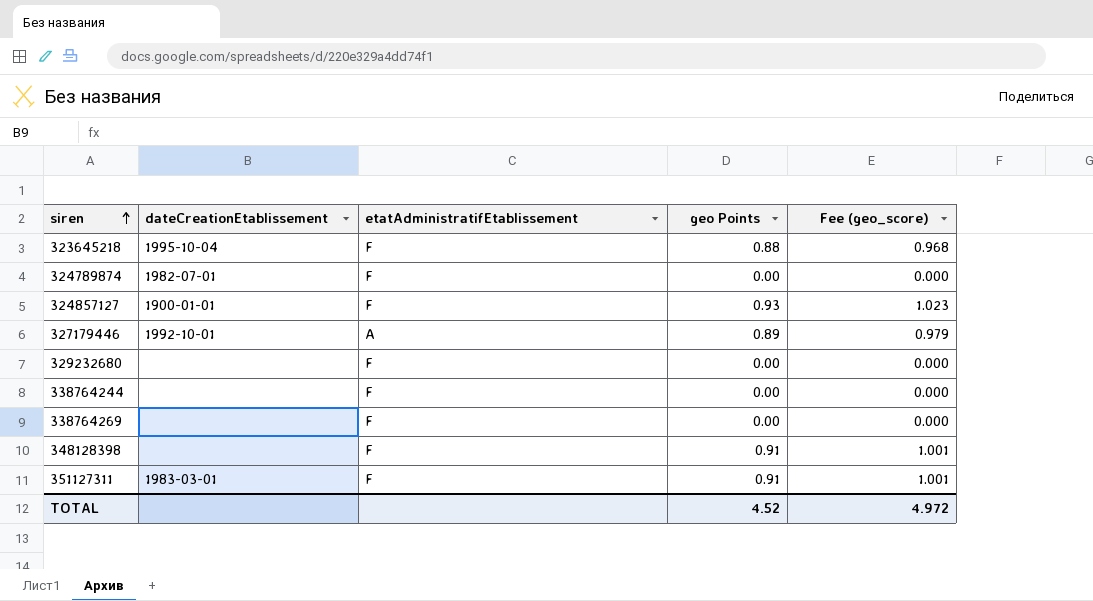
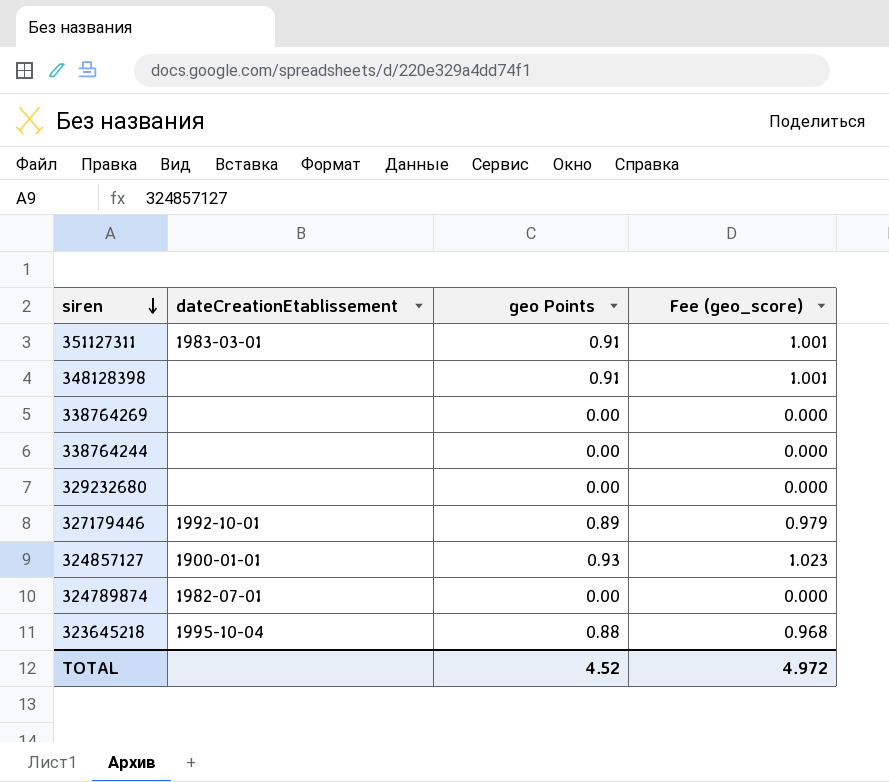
row order: siren ascending -> siren descending
column etatAdministratifEtablissement | position: 3 -> none

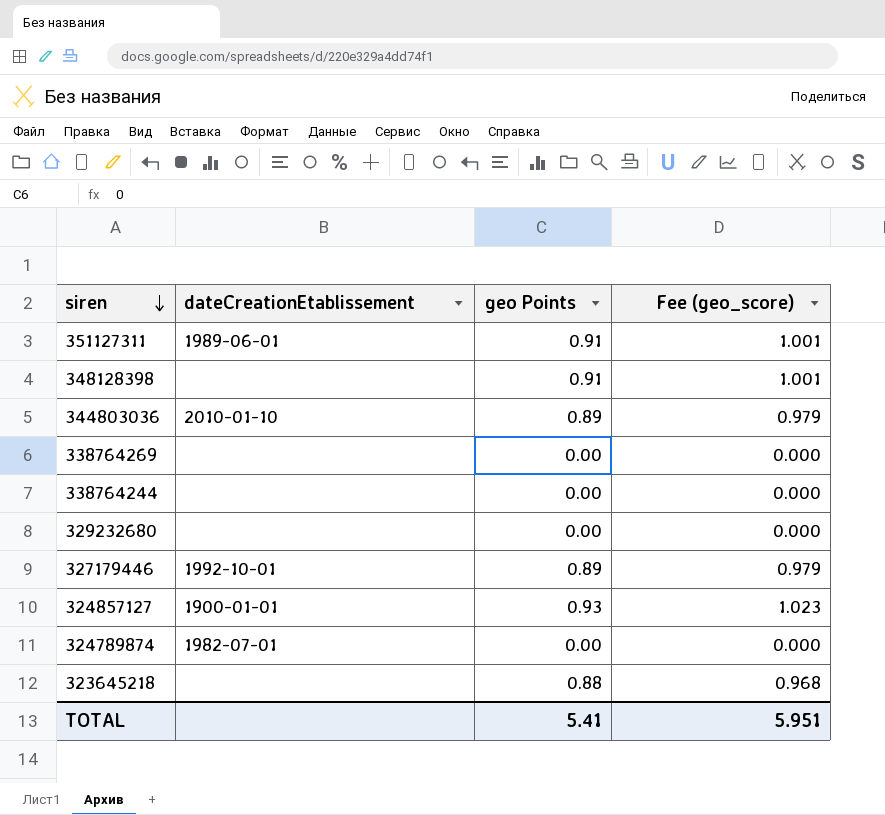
351127311 | dateCreationEtablissement: 1983-03-01 -> 1989-06-01
row 344803036: none -> 2010-01-10 | 0.89 | 0.979
323645218 | dateCreationEtablissement: 1995-10-04 -> none
TOTAL | geo Points: 4.52 -> 5.41
TOTAL | Fee (geo_score): 4.972 -> 5.951

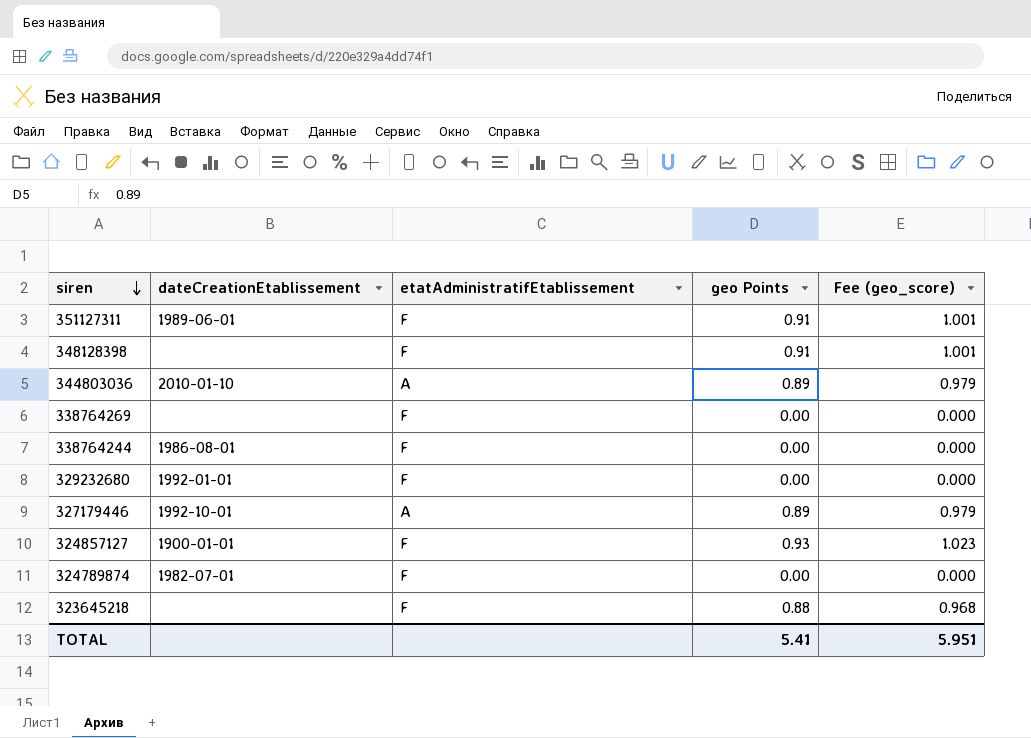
column etatAdministratifEtablissement | position: none -> 3
338764244 | dateCreationEtablissement: none -> 1986-08-01
329232680 | dateCreationEtablissement: none -> 1992-01-01

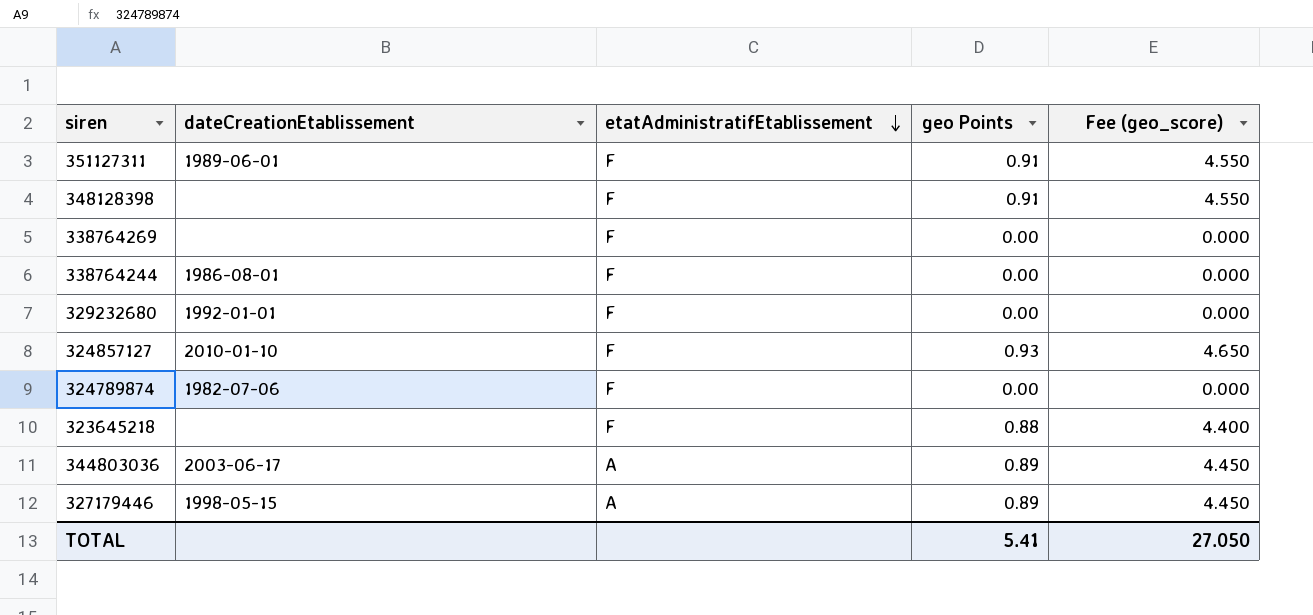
row order: siren descending -> etatAdministratifEtablissement descending
column Fee (geo_score) | formula: [geo Points] * 1.1 -> [geo Points] * 5
324857127 | dateCreationEtablissement: 1900-01-01 -> 2010-01-10
324789874 | dateCreationEtablissement: 1982-07-01 -> 1982-07-06
344803036 | dateCreationEtablissement: 2010-01-10 -> 2003-06-17
327179446 | dateCreationEtablissement: 1992-10-01 -> 1998-05-15
TOTAL | Fee (geo_score): 5.951 -> 27.050

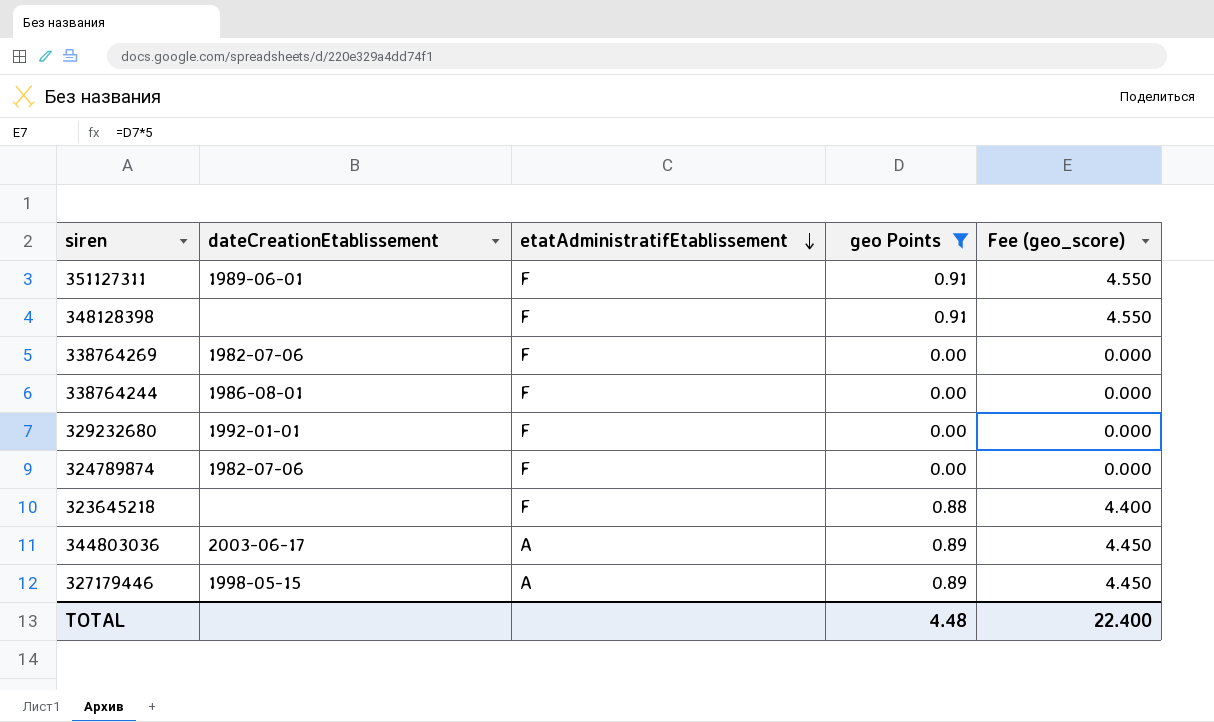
filter: none -> geo Points != 0.93
338764269 | dateCreationEtablissement: none -> 1982-07-06
TOTAL | geo Points: 5.41 -> 4.48
TOTAL | Fee (geo_score): 27.050 -> 22.400

